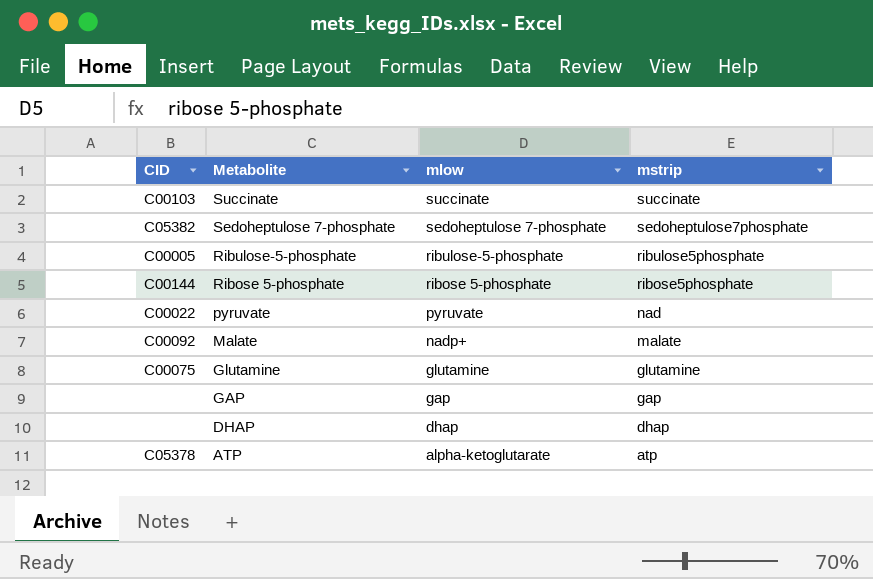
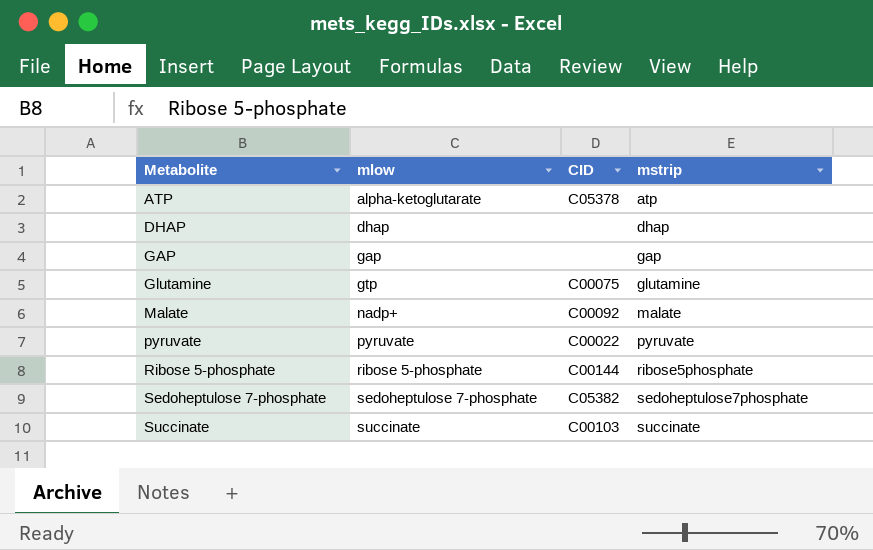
row order: Metabolite descending -> Metabolite ascending
column CID | position: 1 -> 3
row Ribulose-5-phosphate: C00005 | ribulose-5-phosphate | ribulose5phosphate -> none
Glutamine | mlow: glutamine -> gtp
pyruvate | mstrip: nad -> pyruvate

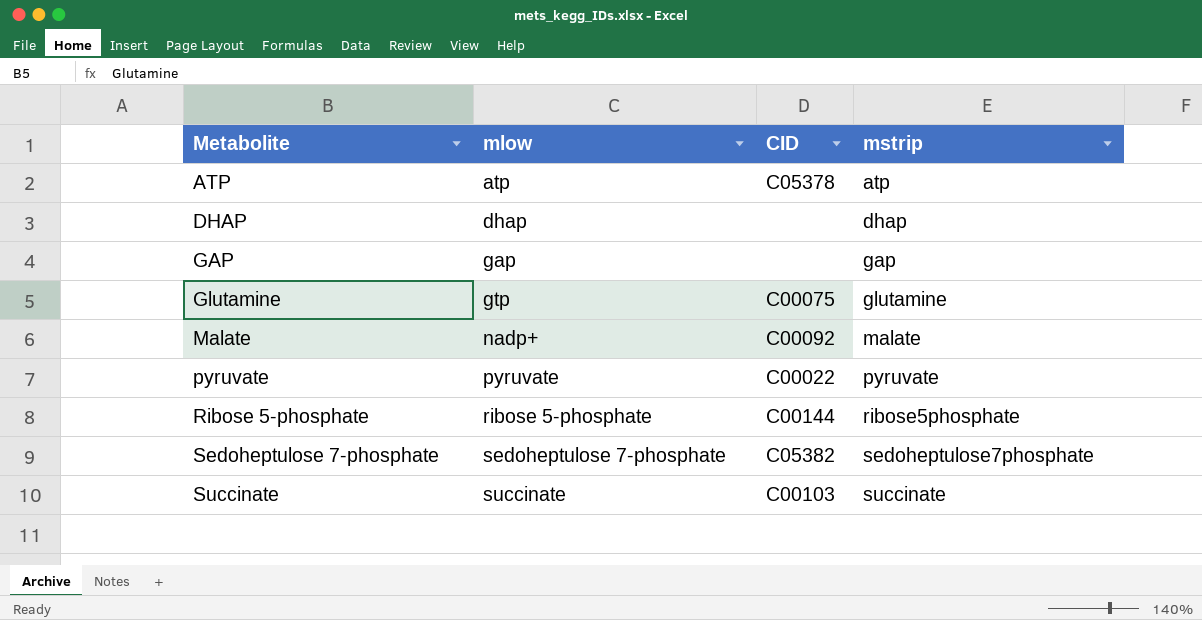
ATP | mlow: alpha-ketoglutarate -> atp

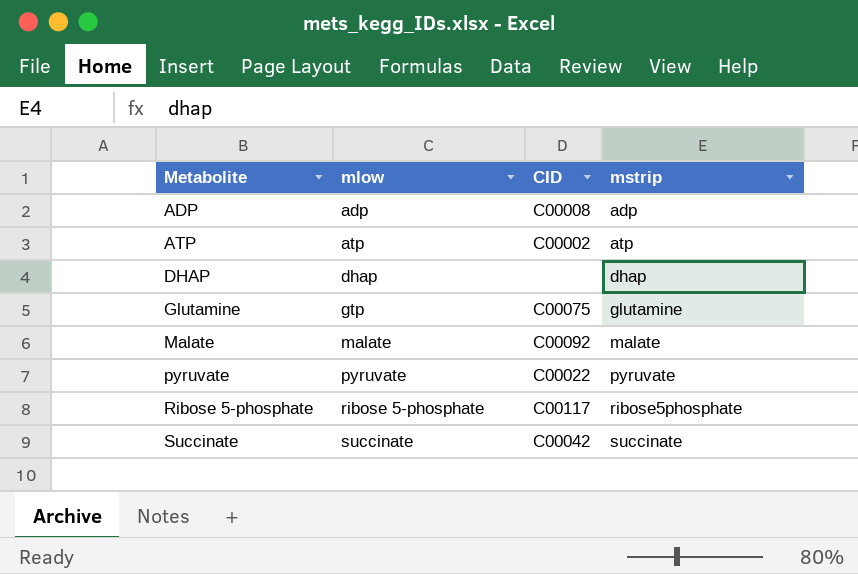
row GAP: gap | none | gap -> none
row Sedoheptulose 7-phosphate: sedoheptulose 7-phosphate | C05382 | sedoheptulose7phosphate -> none
row ADP: none -> adp | C00008 | adp
ATP | CID: C05378 -> C00002
Malate | mlow: nadp+ -> malate
Ribose 5-phosphate | CID: C00144 -> C00117
Succinate | CID: C00103 -> C00042

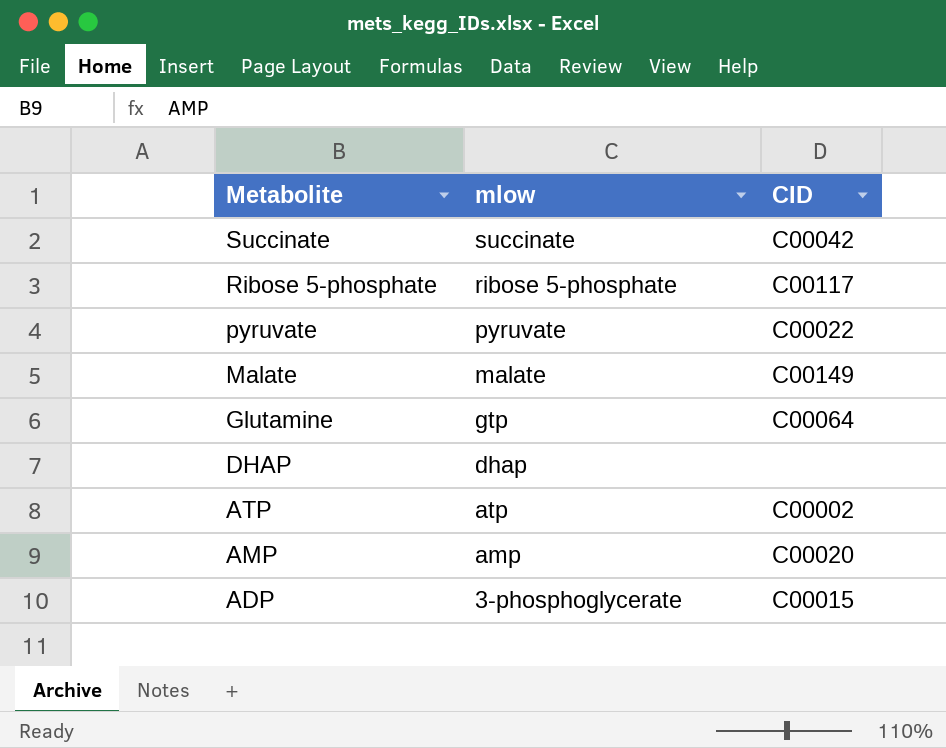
row order: Metabolite ascending -> Metabolite descending
column mstrip | position: 4 -> none
Malate | CID: C00092 -> C00149
Glutamine | CID: C00075 -> C00064
row AMP: none -> amp | C00020
ADP | mlow: adp -> 3-phosphoglycerate
ADP | CID: C00008 -> C00015

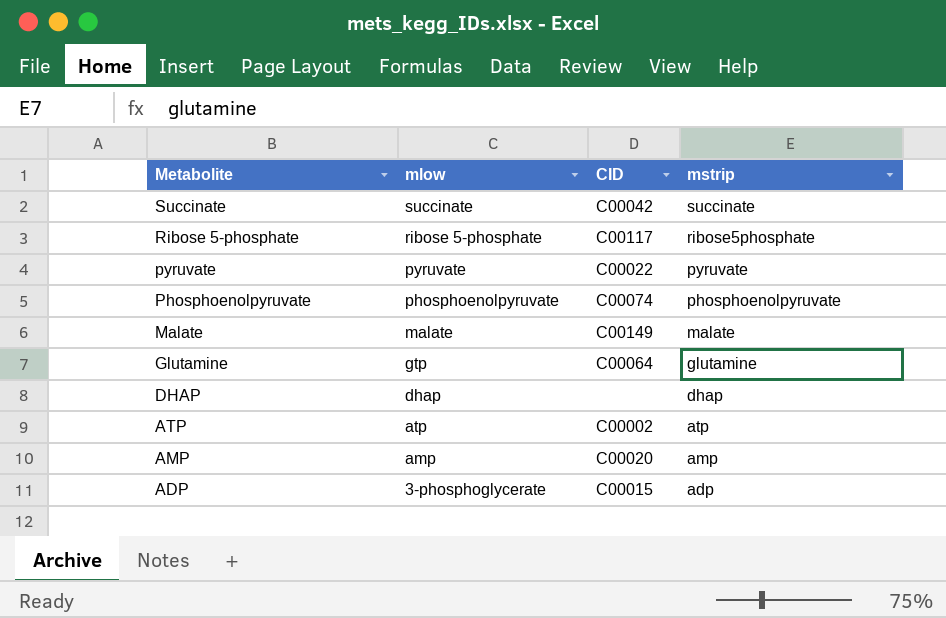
column mstrip | position: none -> 4
row Phosphoenolpyruvate: none -> phosphoenolpyruvate | C00074 | phosphoenolpyruvate

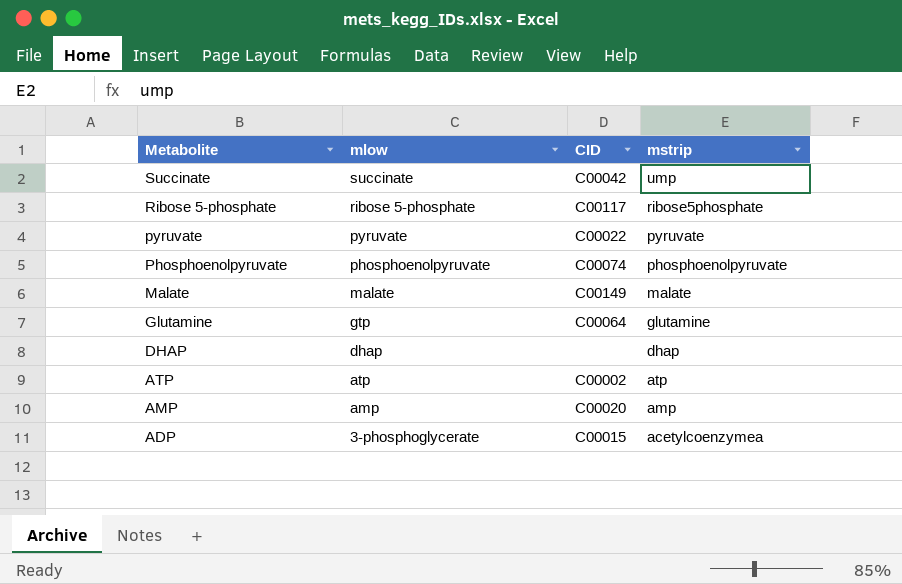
Succinate | mstrip: succinate -> ump
ADP | mstrip: adp -> acetylcoenzymea

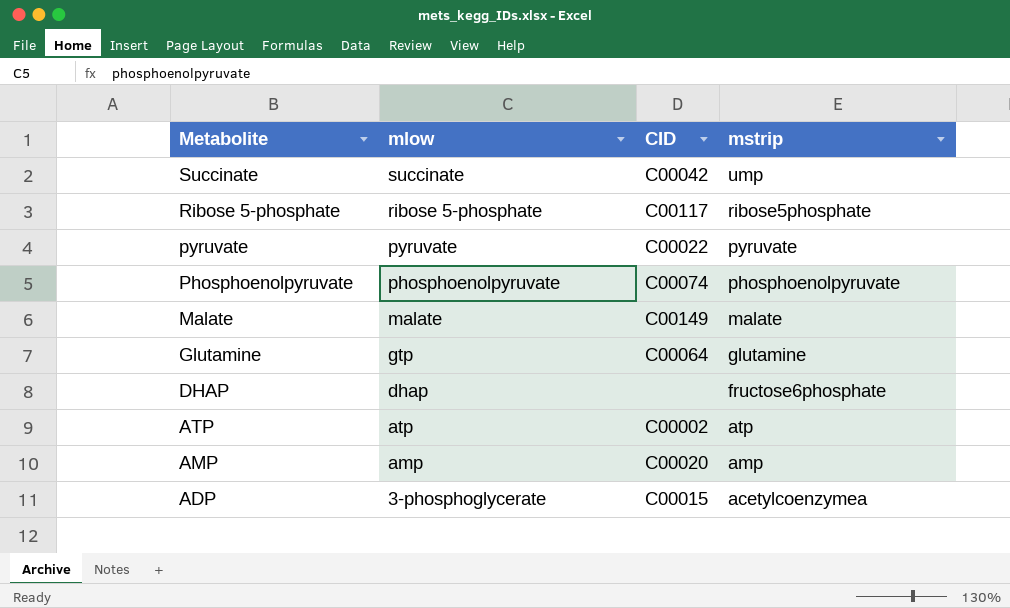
DHAP | mstrip: dhap -> fructose6phosphate

